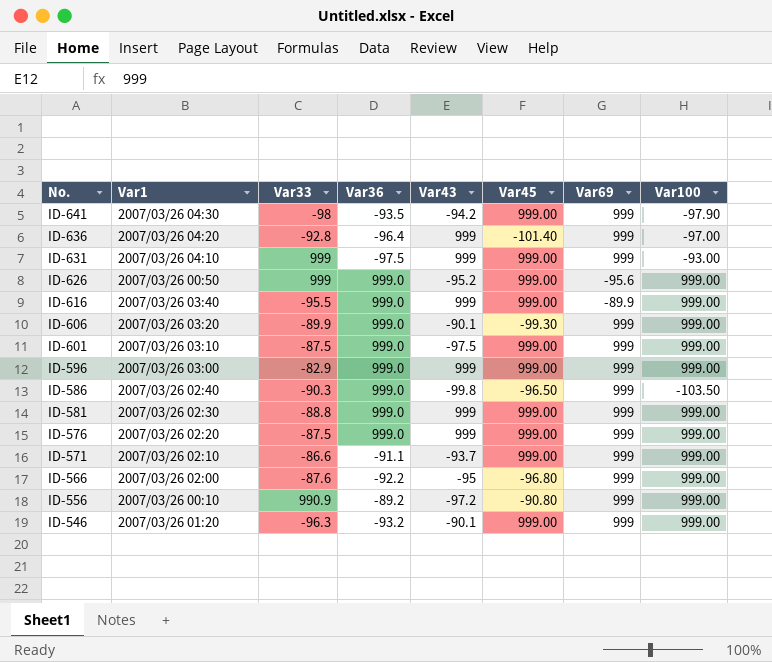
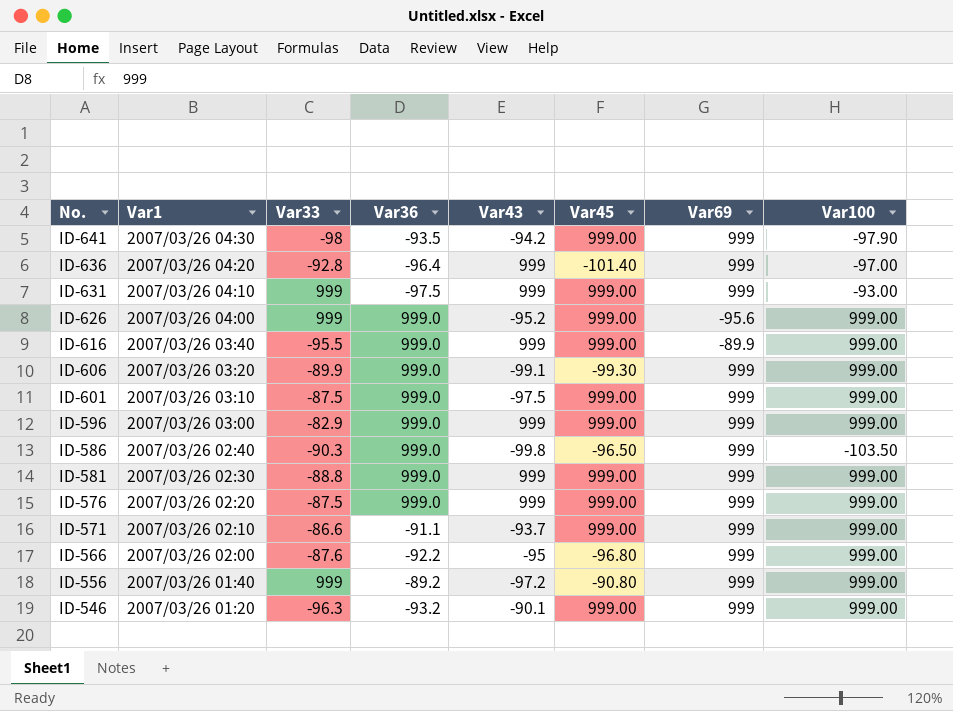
ID-626 | Var1: 2007/03/26 00:50 -> 2007/03/26 04:00
ID-606 | Var43: -90.1 -> -99.1
ID-556 | Var1: 2007/03/26 00:10 -> 2007/03/26 01:40
ID-556 | Var33: 990.9 -> 999

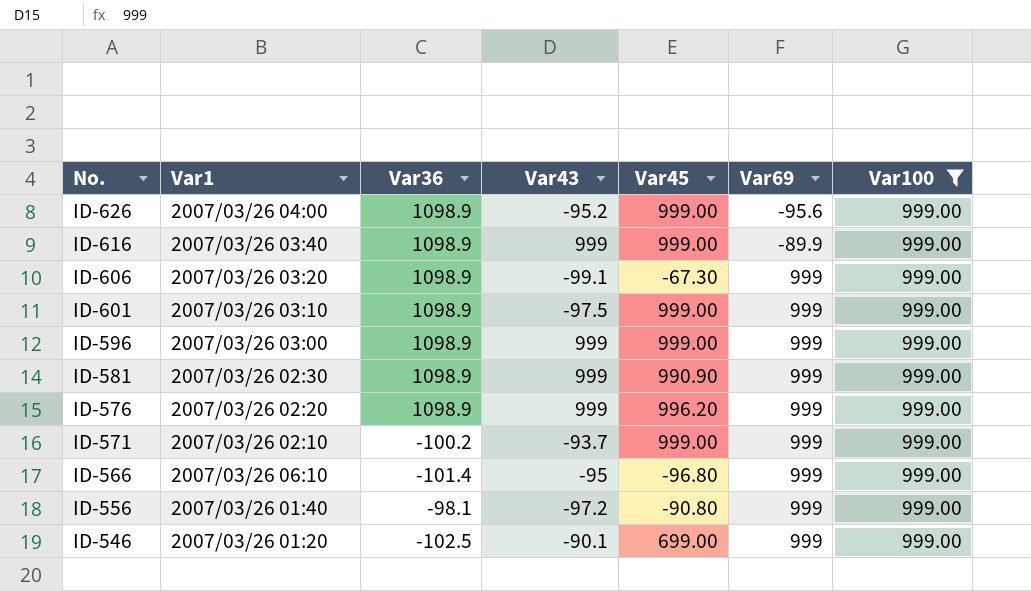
filter: none -> Var100 = 999.00
column Var33 | position: 3 -> none
ID-626 | Var36: 999.0 -> 1098.9
ID-616 | Var36: 999.0 -> 1098.9
ID-606 | Var36: 999.0 -> 1098.9
ID-606 | Var45: -99.30 -> -67.30
ID-601 | Var36: 999.0 -> 1098.9
ID-596 | Var36: 999.0 -> 1098.9
ID-581 | Var36: 999.0 -> 1098.9
ID-581 | Var45: 999.00 -> 990.90
ID-576 | Var36: 999.0 -> 1098.9
ID-576 | Var45: 999.00 -> 996.20
ID-571 | Var36: -91.1 -> -100.2
ID-566 | Var1: 2007/03/26 02:00 -> 2007/03/26 06:10
ID-566 | Var36: -92.2 -> -101.4
ID-556 | Var36: -89.2 -> -98.1
ID-546 | Var36: -93.2 -> -102.5
ID-546 | Var45: 999.00 -> 699.00

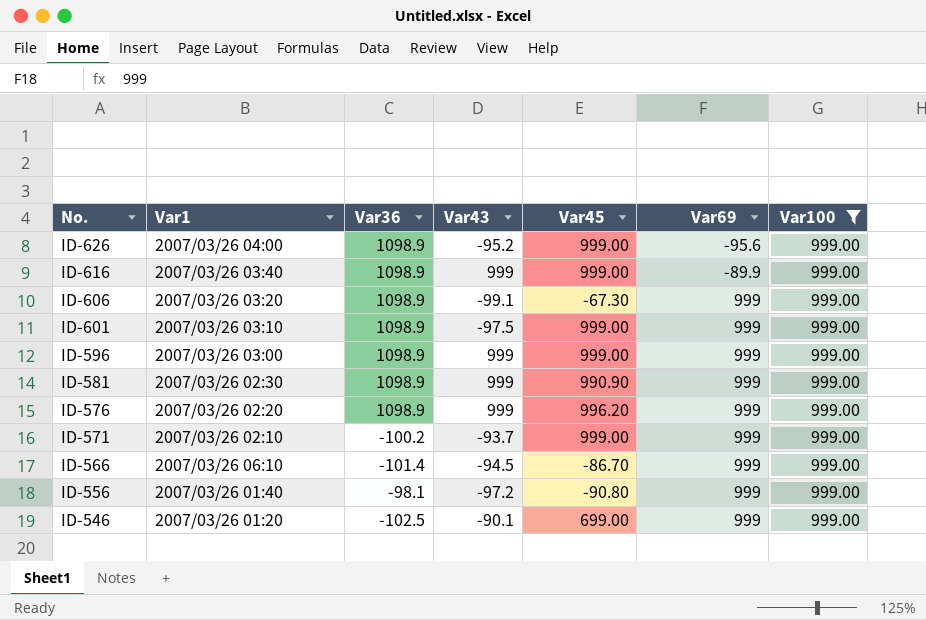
ID-566 | Var43: -95 -> -94.5
ID-566 | Var45: -96.80 -> -86.70

